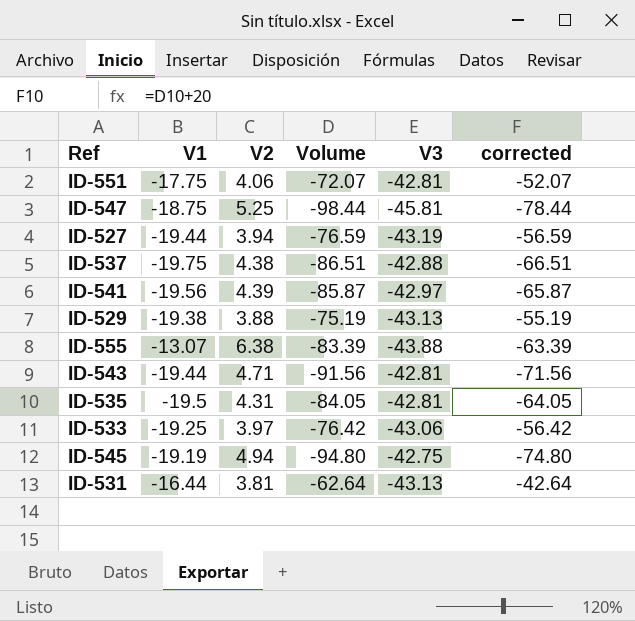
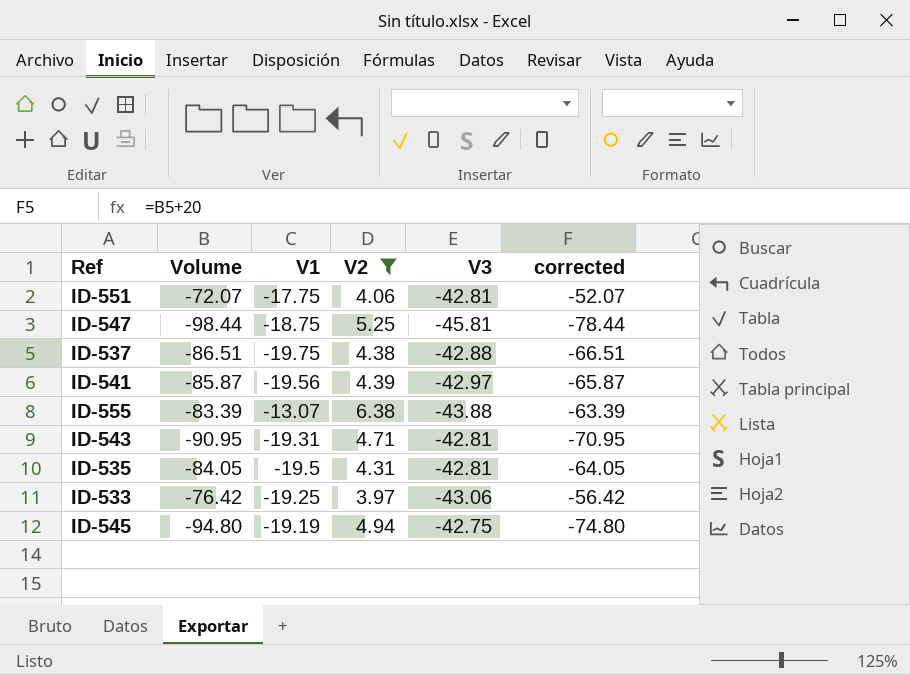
filter: none -> V2 >= 3.97
column Volume | position: 4 -> 2
ID-543 | Volume: -91.56 -> -90.95
ID-543 | V1: -19.44 -> -19.31
ID-543 | corrected: -71.56 -> -70.95

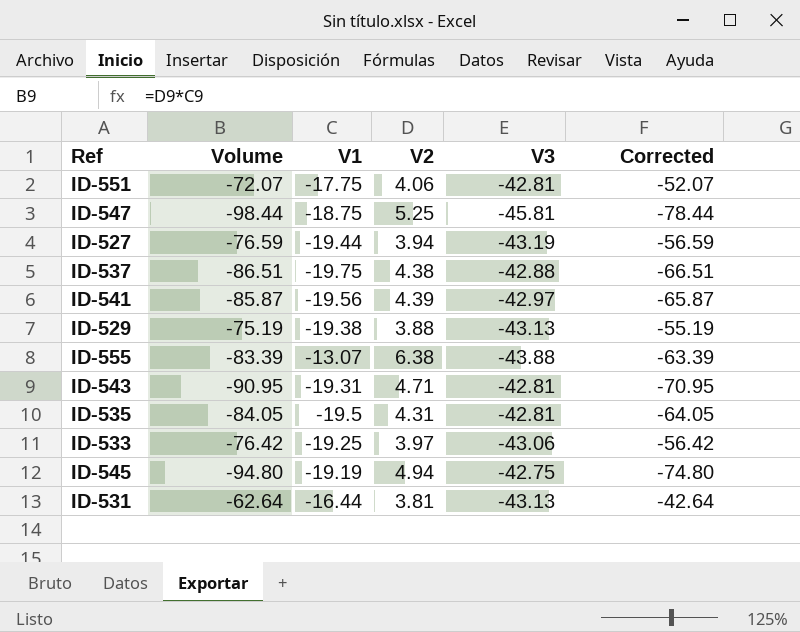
filter: V2 >= 3.97 -> none
column name: corrected -> Corrected

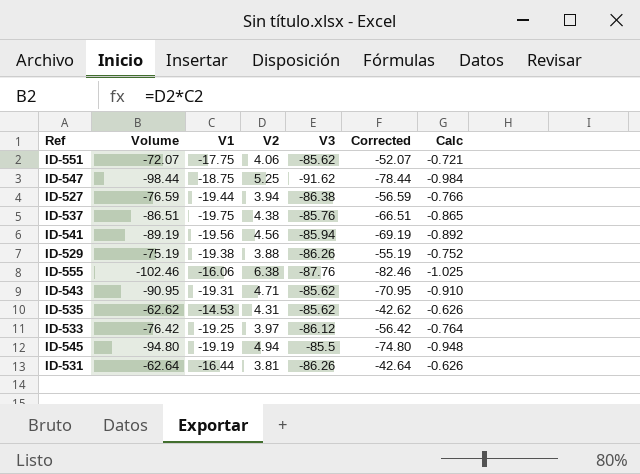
column Calc | formula: none -> [Volume] * 0.01
ID-551 | V3: -42.81 -> -85.62
ID-547 | V3: -45.81 -> -91.62
ID-527 | V3: -43.19 -> -86.38
ID-537 | V3: -42.88 -> -85.76
ID-541 | Volume: -85.87 -> -89.19
ID-541 | V2: 4.39 -> 4.56
ID-541 | V3: -42.97 -> -85.94
ID-541 | Corrected: -65.87 -> -69.19
ID-529 | V3: -43.13 -> -86.26
ID-555 | Volume: -83.39 -> -102.46
ID-555 | V1: -13.07 -> -16.06
ID-555 | V3: -43.88 -> -87.76
ID-555 | Corrected: -63.39 -> -82.46
ID-543 | V3: -42.81 -> -85.62
ID-535 | Volume: -84.05 -> -62.62
ID-535 | V1: -19.5 -> -14.53
ID-535 | V3: -42.81 -> -85.62
ID-535 | Corrected: -64.05 -> -42.62
ID-533 | V3: -43.06 -> -86.12
ID-545 | V3: -42.75 -> -85.5
ID-531 | V3: -43.13 -> -86.26

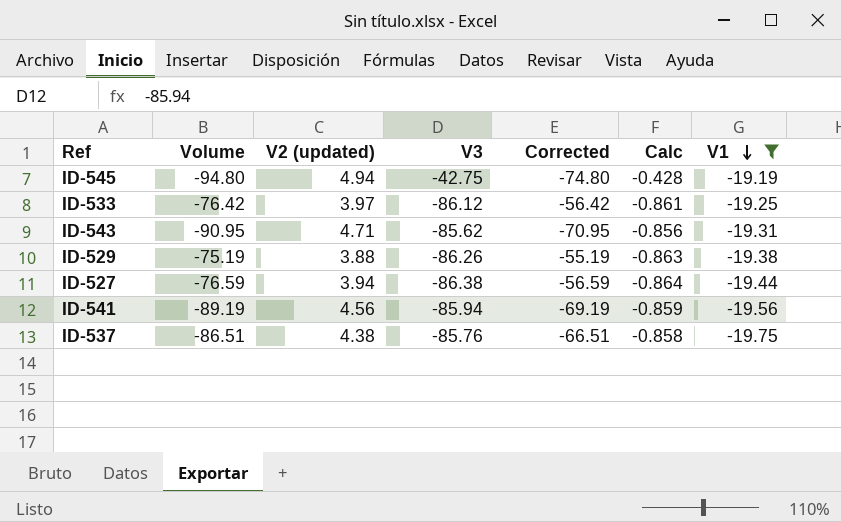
filter: none -> V1 <= -19.19
row order: none -> V1 descending
column name: V2 -> V2 (updated)
column Calc | formula: [Volume] * 0.01 -> [V3] * 0.01
column V1 | position: 3 -> 7
ID-545 | V3: -85.5 -> -42.75

